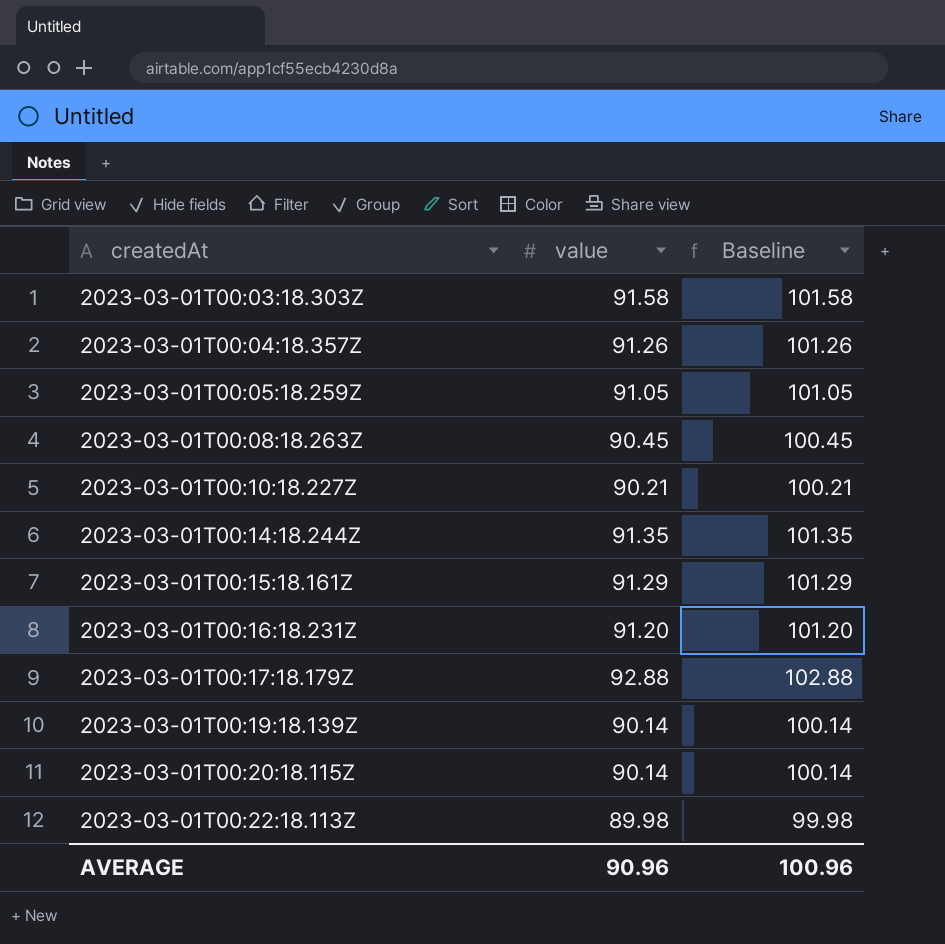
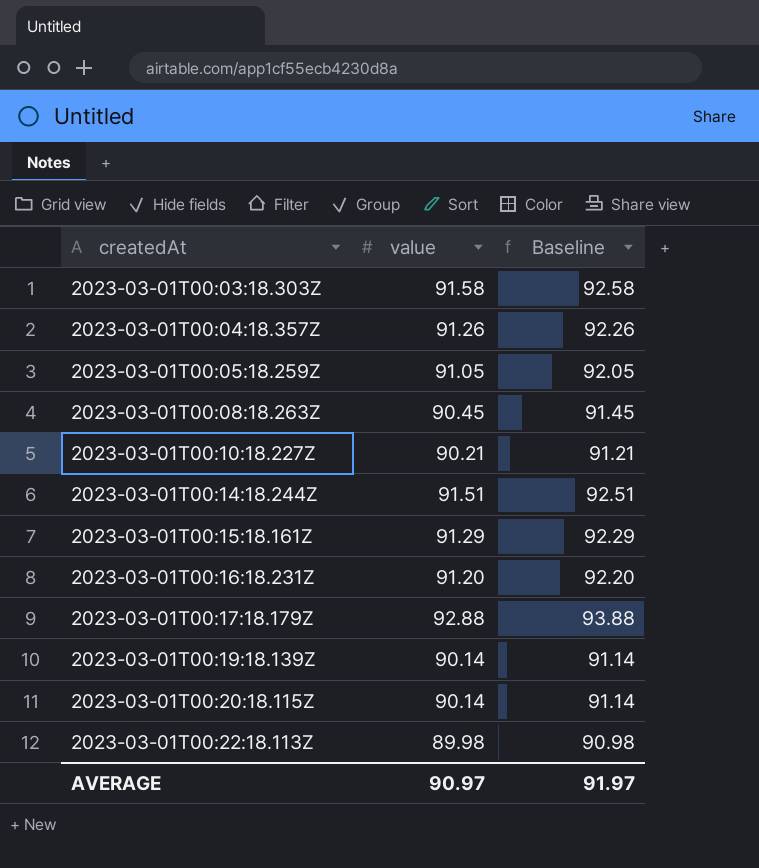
column Baseline | formula: [value] + 10 -> [value] + 1
2023-03-01T00:14:18.244Z | value: 91.35 -> 91.51
AVERAGE | value: 90.96 -> 90.97
AVERAGE | Baseline: 100.96 -> 91.97

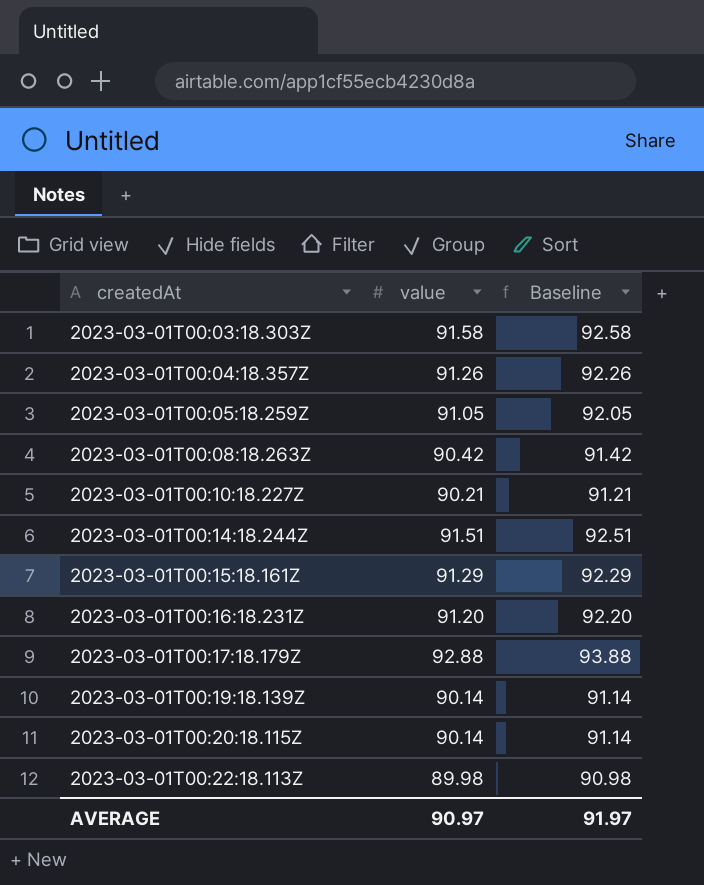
2023-03-01T00:08:18.263Z | value: 90.45 -> 90.42
2023-03-01T00:08:18.263Z | Baseline: 91.45 -> 91.42

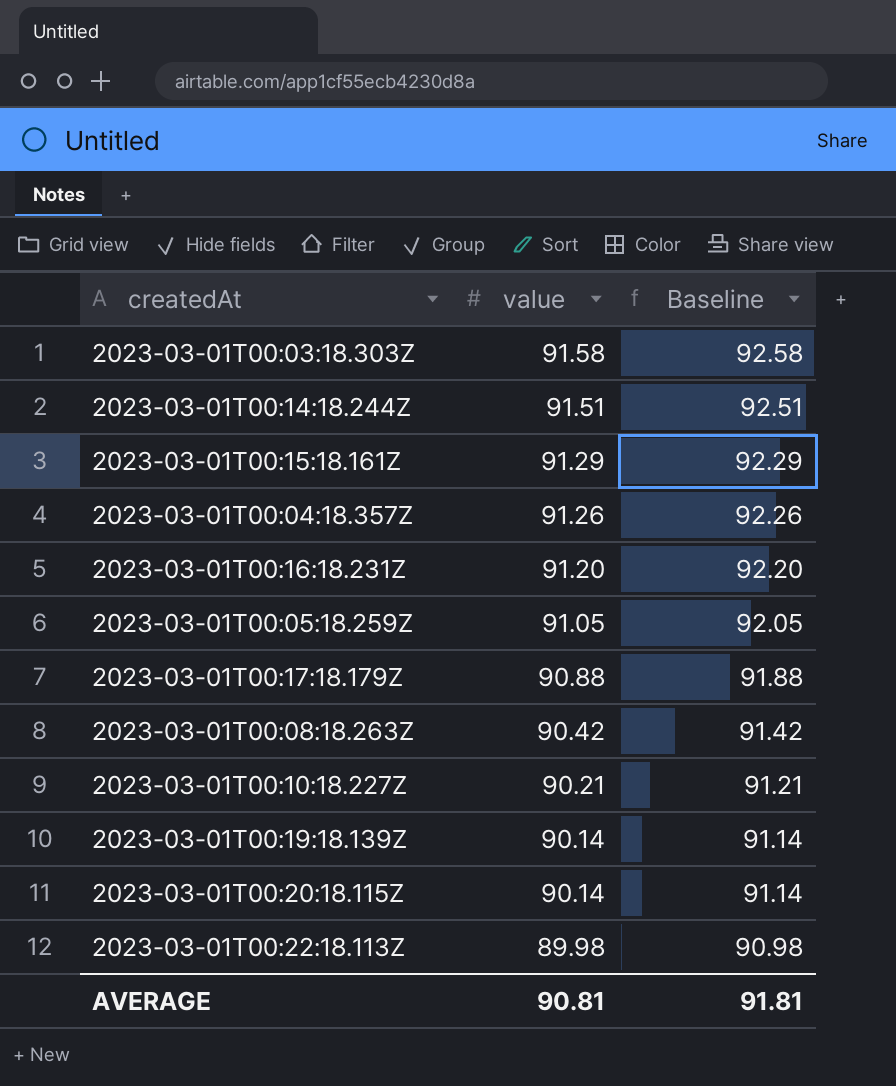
row order: createdAt ascending -> value descending
2023-03-01T00:17:18.179Z | value: 92.88 -> 90.88
2023-03-01T00:17:18.179Z | Baseline: 93.88 -> 91.88
AVERAGE | value: 90.97 -> 90.81
AVERAGE | Baseline: 91.97 -> 91.81

